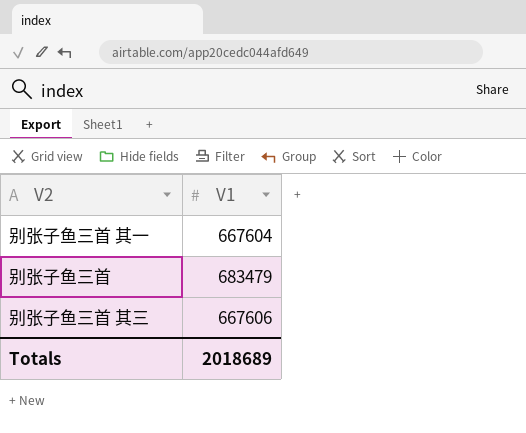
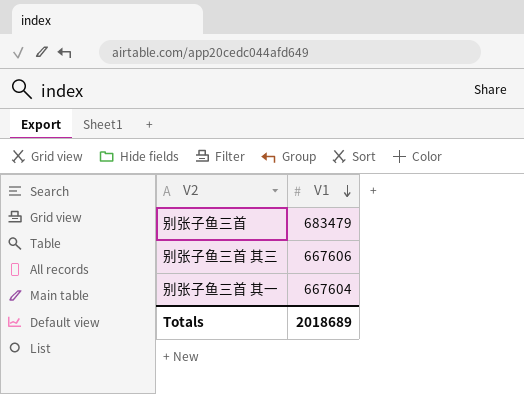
row order: none -> V1 descending

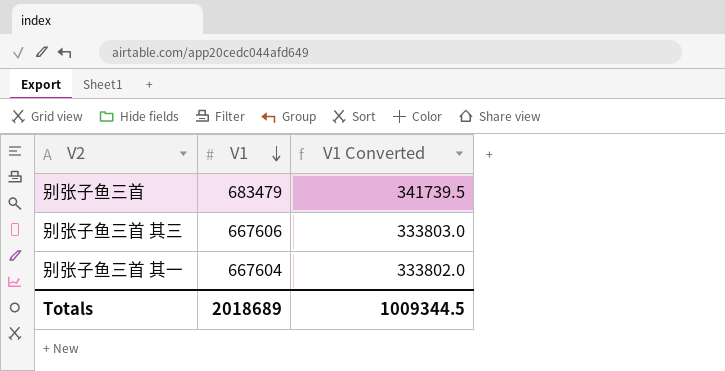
column V1 Converted | formula: none -> [V1] * 0.5

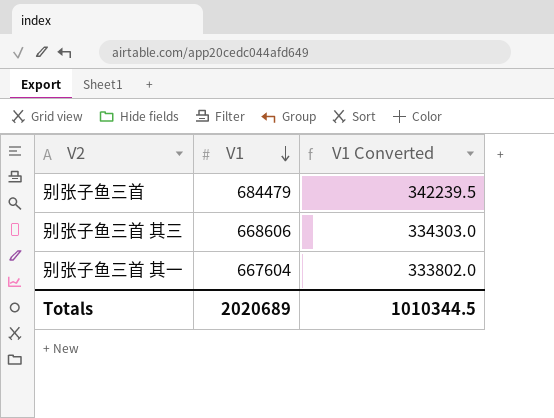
别张子鱼三首 | V1: 683479 -> 684479
别张子鱼三首 | V1 Converted: 341739.5 -> 342239.5
别张子鱼三首 其三 | V1: 667606 -> 668606
别张子鱼三首 其三 | V1 Converted: 333803.0 -> 334303.0
Totals | V1: 2018689 -> 2020689
Totals | V1 Converted: 1009344.5 -> 1010344.5

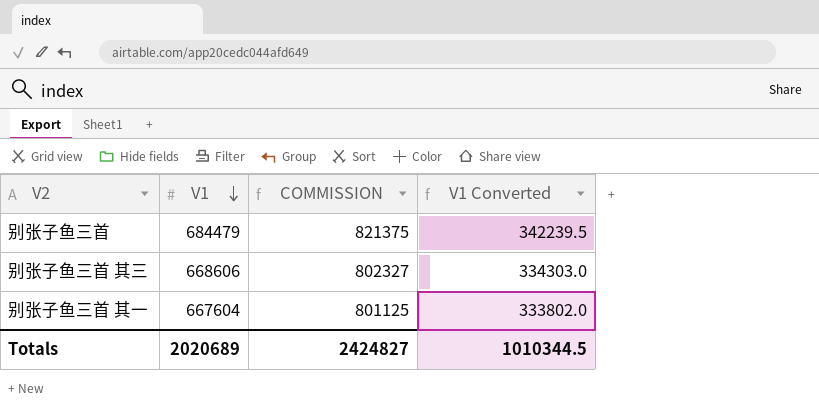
column COMMISSION | formula: none -> [V1] * 1.2

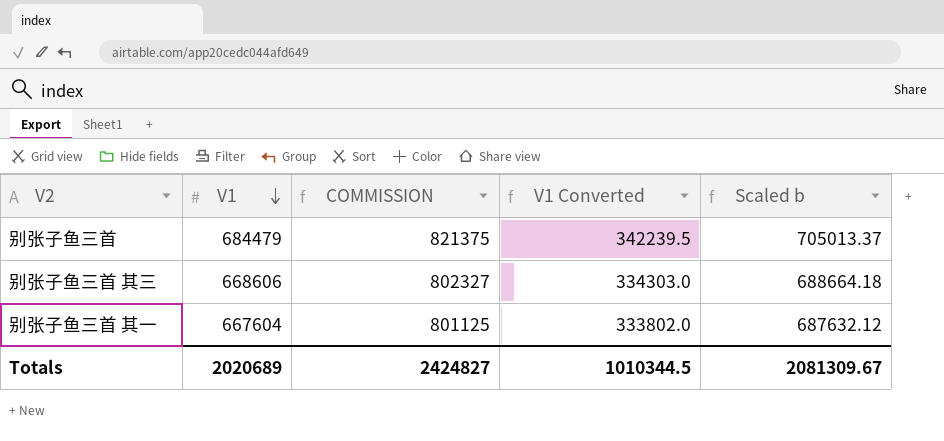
column Scaled b | formula: none -> [V1] * 1.03

